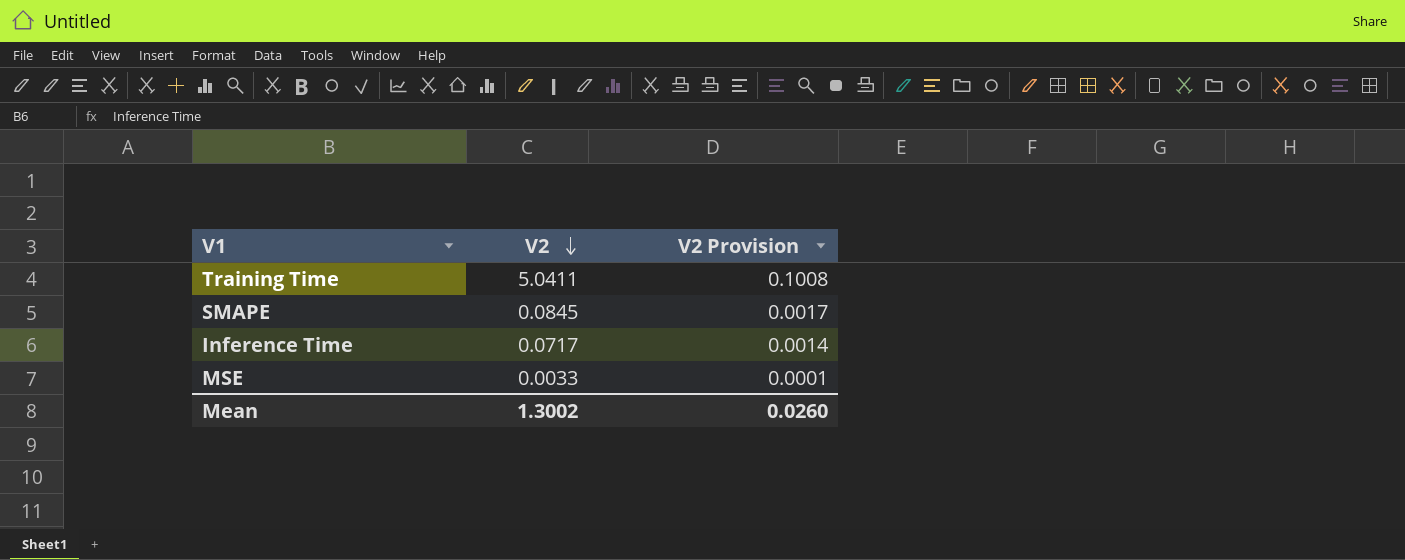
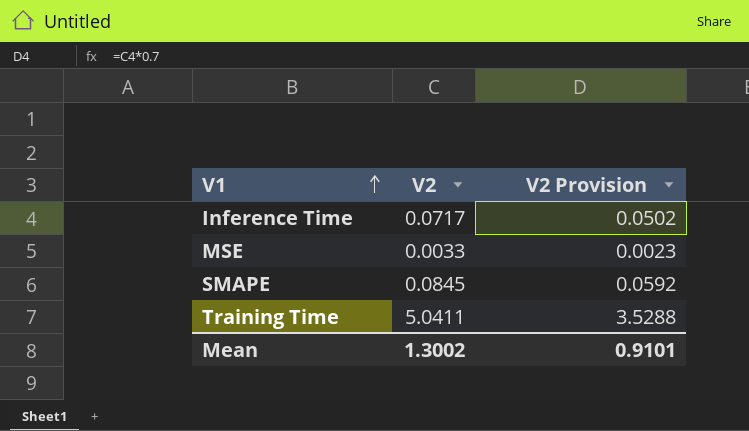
row order: V2 descending -> V1 ascending
column V2 Provision | formula: [V2] * 0.02 -> [V2] * 0.7
Mean | V2 Provision: 0.0260 -> 0.9101

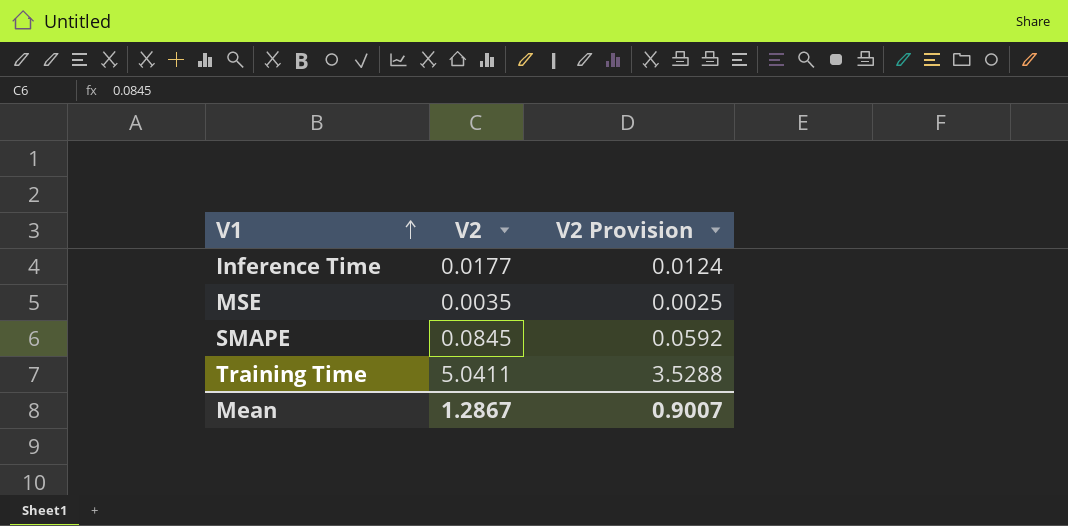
Inference Time | V2: 0.0717 -> 0.0177
Inference Time | V2 Provision: 0.0502 -> 0.0124
MSE | V2: 0.0033 -> 0.0035
MSE | V2 Provision: 0.0023 -> 0.0025
Mean | V2: 1.3002 -> 1.2867
Mean | V2 Provision: 0.9101 -> 0.9007

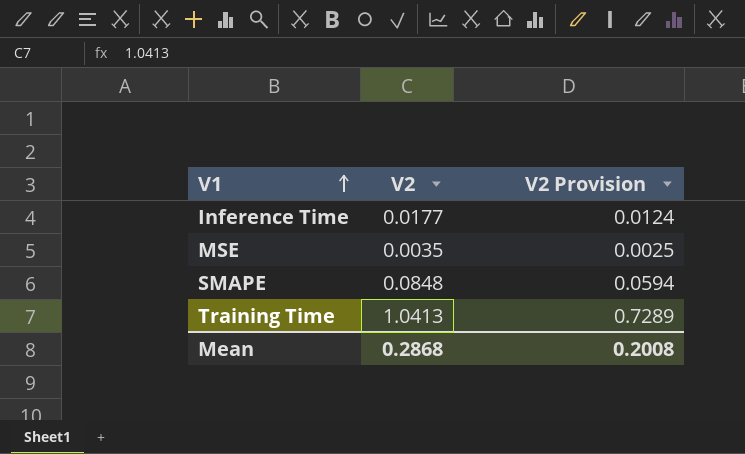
SMAPE | V2: 0.0845 -> 0.0848
SMAPE | V2 Provision: 0.0592 -> 0.0594
Training Time | V2: 5.0411 -> 1.0413
Training Time | V2 Provision: 3.5288 -> 0.7289
Mean | V2: 1.2867 -> 0.2868
Mean | V2 Provision: 0.9007 -> 0.2008

